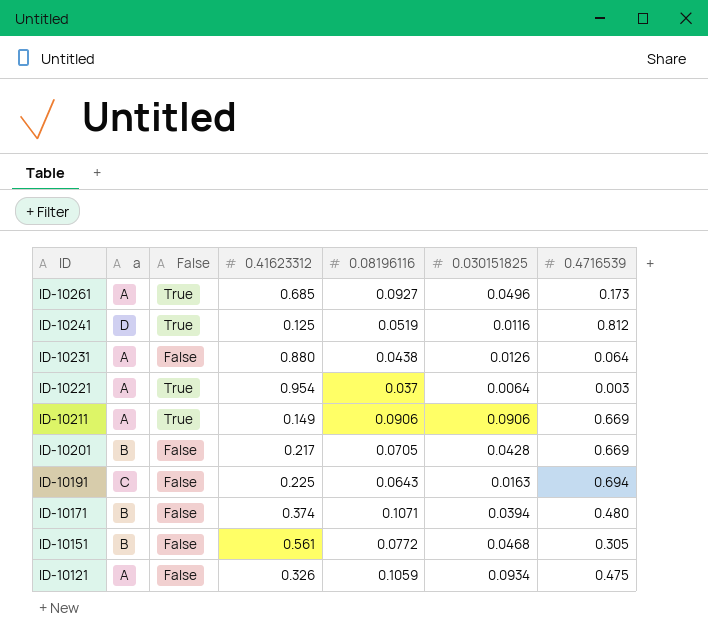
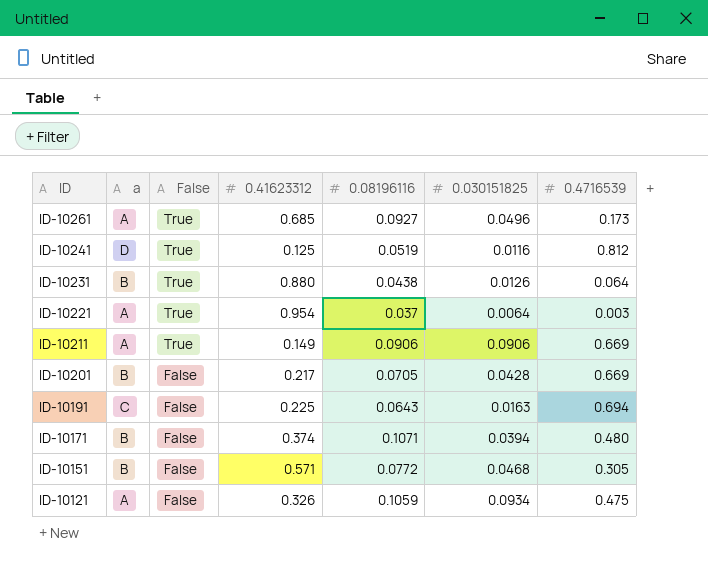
ID-10231 | a: A -> B
ID-10231 | False: False -> True
ID-10151 | 0.41623312: 0.561 -> 0.571

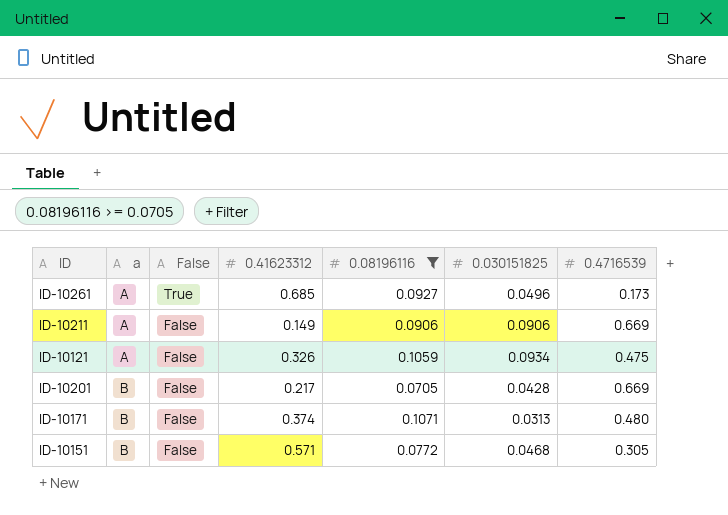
filter: none -> 0.08196116 >= 0.0705
row order: ID descending -> a ascending
ID-10211 | False: True -> False
ID-10171 | 0.030151825: 0.0394 -> 0.0313

